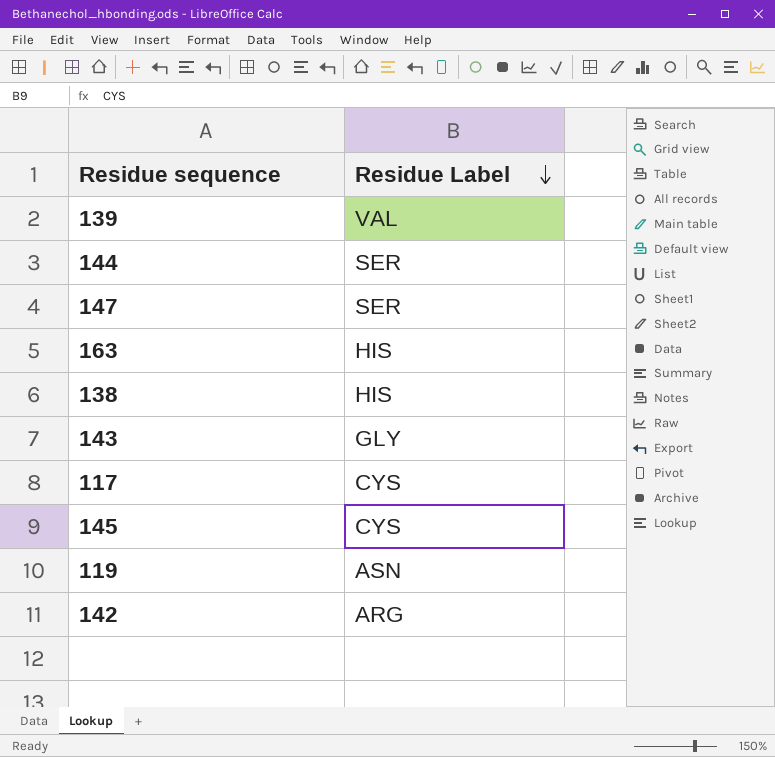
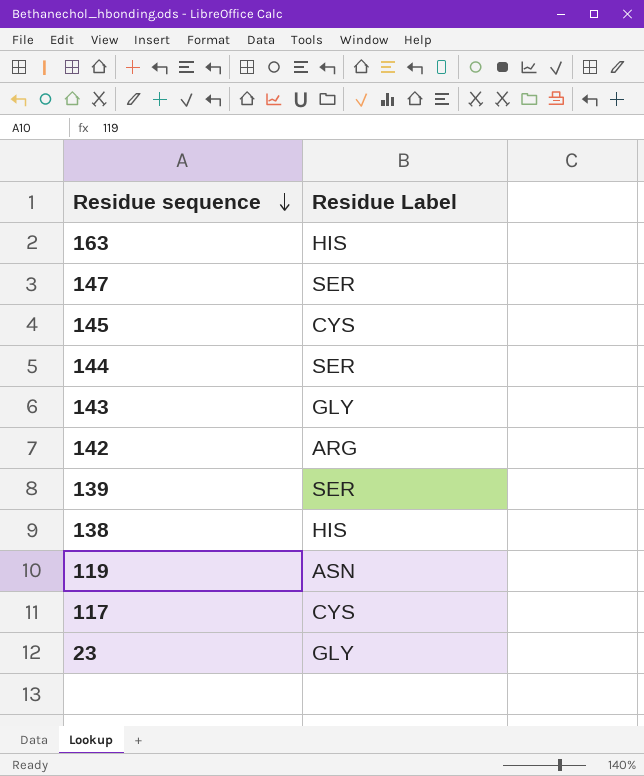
row order: Residue Label descending -> Residue sequence descending
139 | Residue Label: VAL -> SER
row 23: none -> GLY

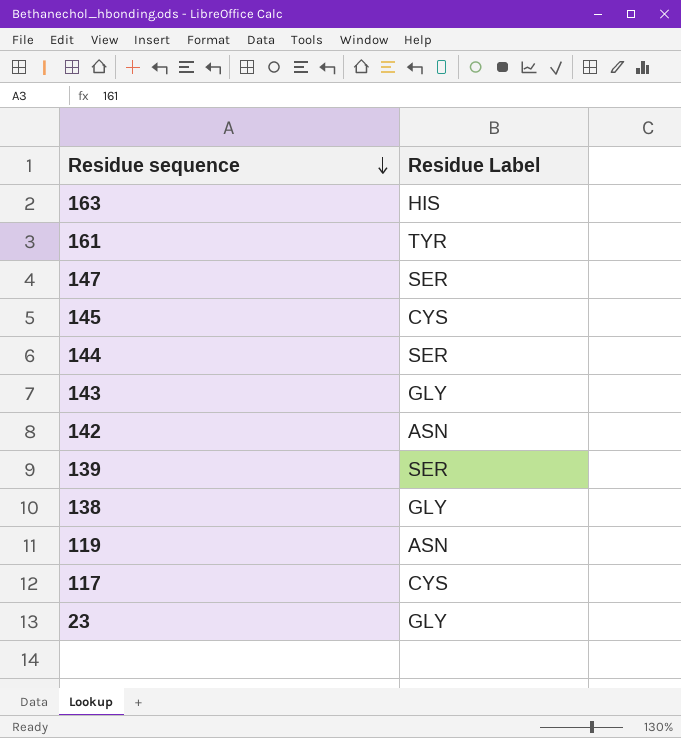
row 161: none -> TYR
142 | Residue Label: ARG -> ASN
138 | Residue Label: HIS -> GLY

